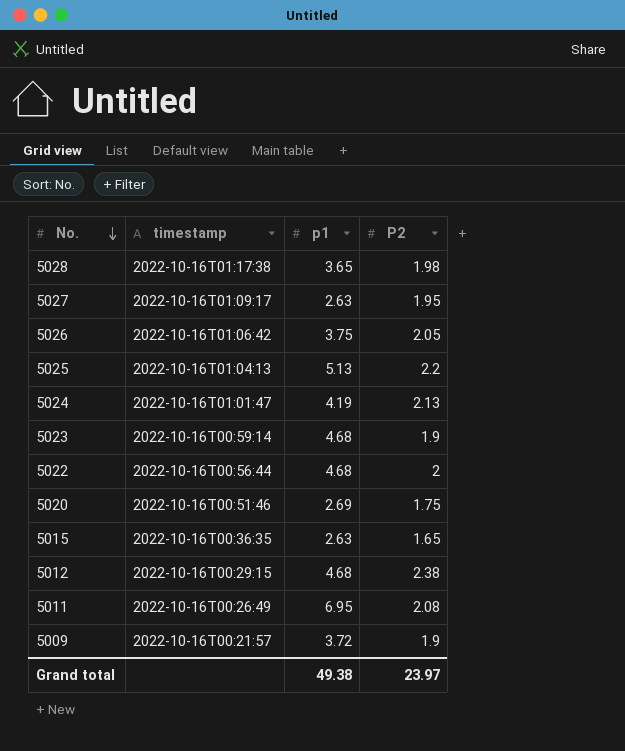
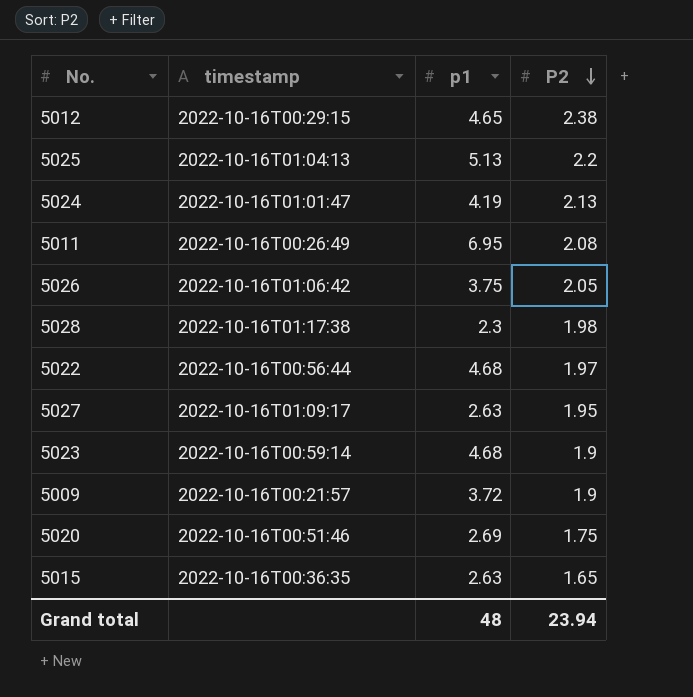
row order: No. descending -> P2 descending
5012 | p1: 4.68 -> 4.65
5028 | p1: 3.65 -> 2.3
5022 | P2: 2 -> 1.97
Grand total | p1: 49.38 -> 48
Grand total | P2: 23.97 -> 23.94

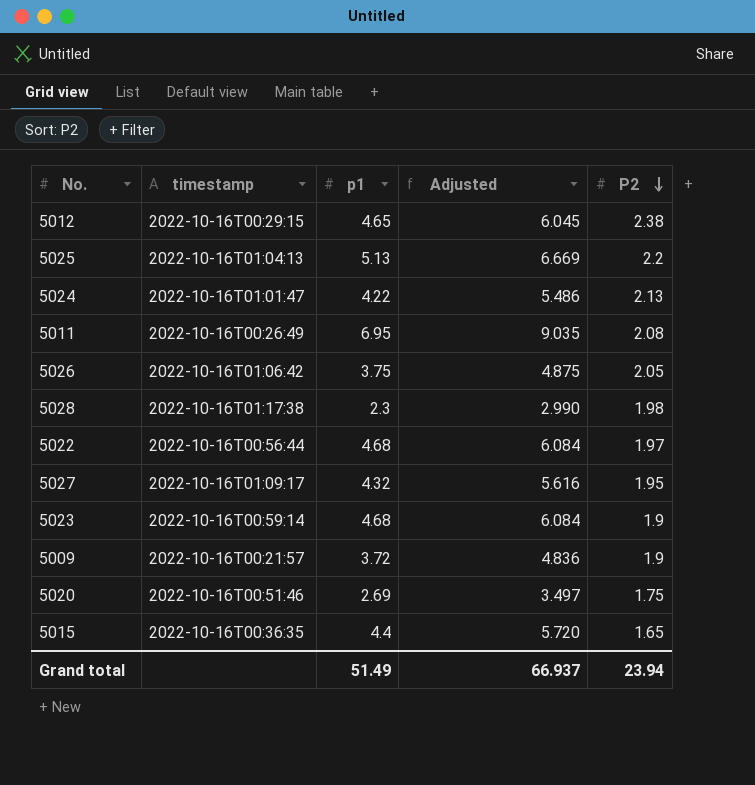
column Adjusted | formula: none -> [p1] * 1.3
5024 | p1: 4.19 -> 4.22
5027 | p1: 2.63 -> 4.32
5015 | p1: 2.63 -> 4.4
Grand total | p1: 48 -> 51.49

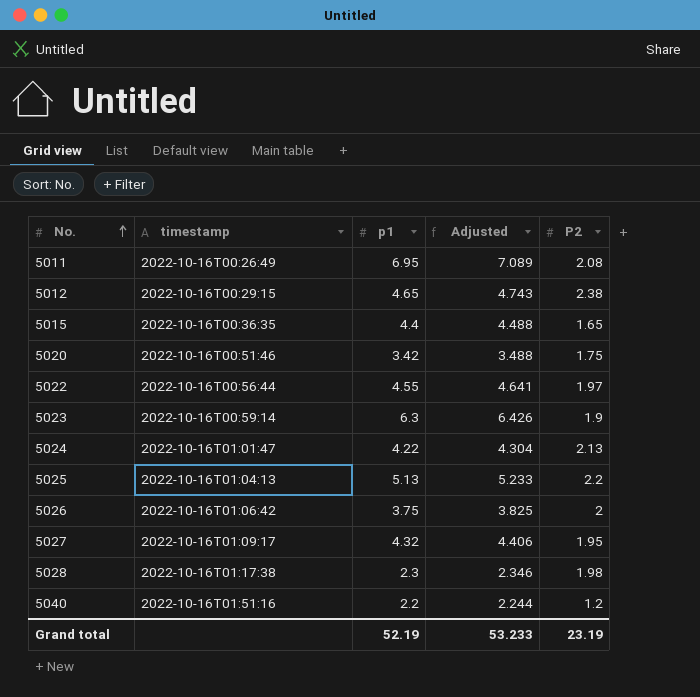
row order: P2 descending -> No. ascending
column Adjusted | formula: [p1] * 1.3 -> [p1] * 1.02
row 5009: 2022-10-16T00:21:57 | 3.72 | 4.836 | 1.9 -> none
5020 | p1: 2.69 -> 3.42
5022 | p1: 4.68 -> 4.55
5023 | p1: 4.68 -> 6.3
5026 | P2: 2.05 -> 2
row 5040: none -> 2022-10-16T01:51:16 | 2.2 | 2.244 | 1.2
Grand total | p1: 51.49 -> 52.19
Grand total | Adjusted: 66.937 -> 53.233
Grand total | P2: 23.94 -> 23.19

